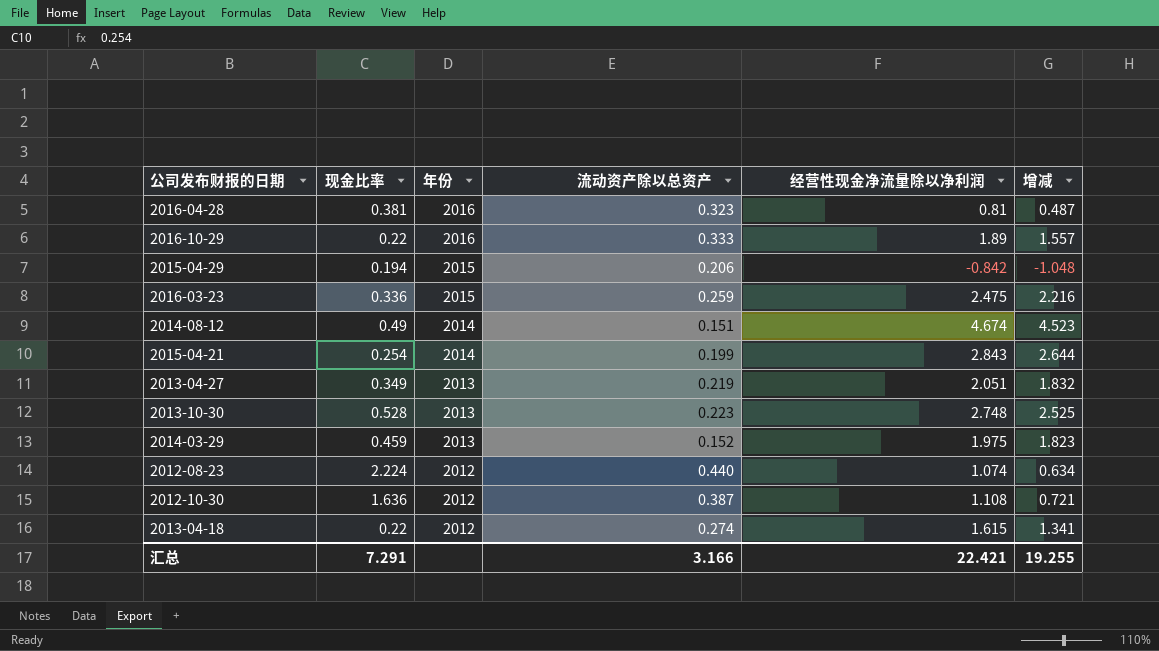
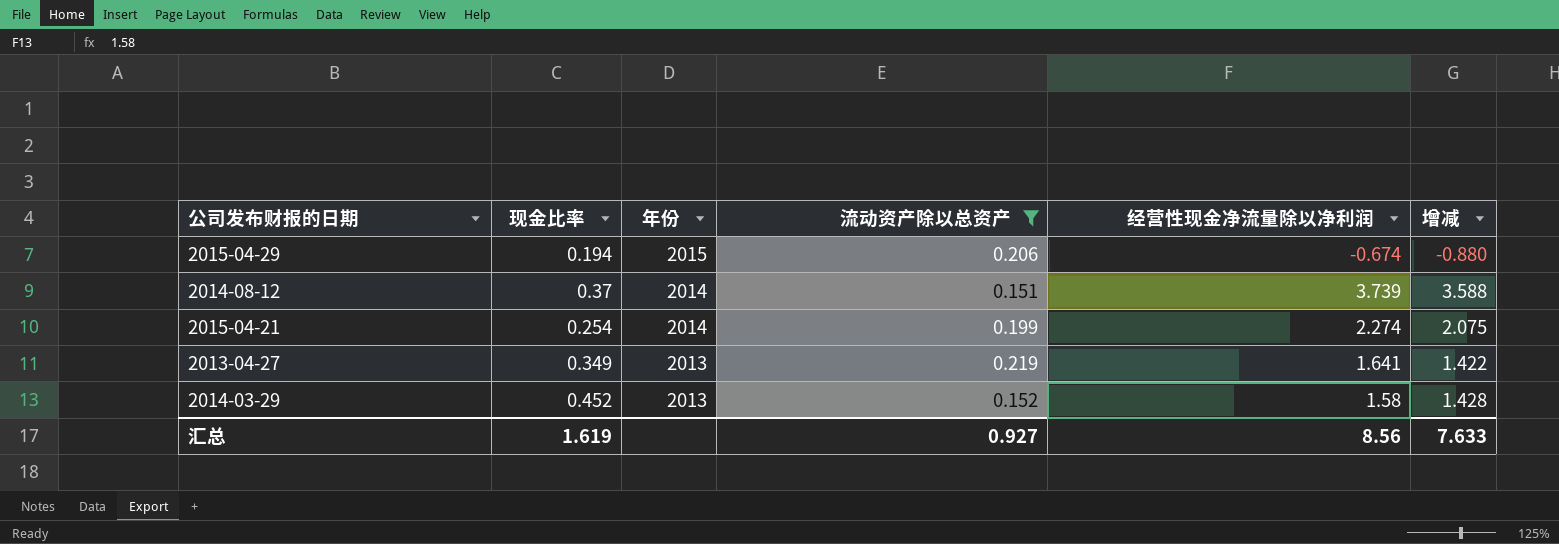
filter: none -> 流动资产除以总资产 <= 0.219
2015-04-29 | 经营性现金净流量除以净利润: -0.842 -> -0.674
2015-04-29 | 增减: -1.048 -> -0.880
2014-08-12 | 现金比率: 0.49 -> 0.37
2014-08-12 | 经营性现金净流量除以净利润: 4.674 -> 3.739
2014-08-12 | 增减: 4.523 -> 3.588
2015-04-21 | 经营性现金净流量除以净利润: 2.843 -> 2.274
2015-04-21 | 增减: 2.644 -> 2.075
2013-04-27 | 经营性现金净流量除以净利润: 2.051 -> 1.641
2013-04-27 | 增减: 1.832 -> 1.422
2014-03-29 | 现金比率: 0.459 -> 0.452
2014-03-29 | 经营性现金净流量除以净利润: 1.975 -> 1.58
2014-03-29 | 增减: 1.823 -> 1.428
汇总 | 现金比率: 7.291 -> 1.619
汇总 | 流动资产除以总资产: 3.166 -> 0.927
汇总 | 经营性现金净流量除以净利润: 22.421 -> 8.56
汇总 | 增减: 19.255 -> 7.633

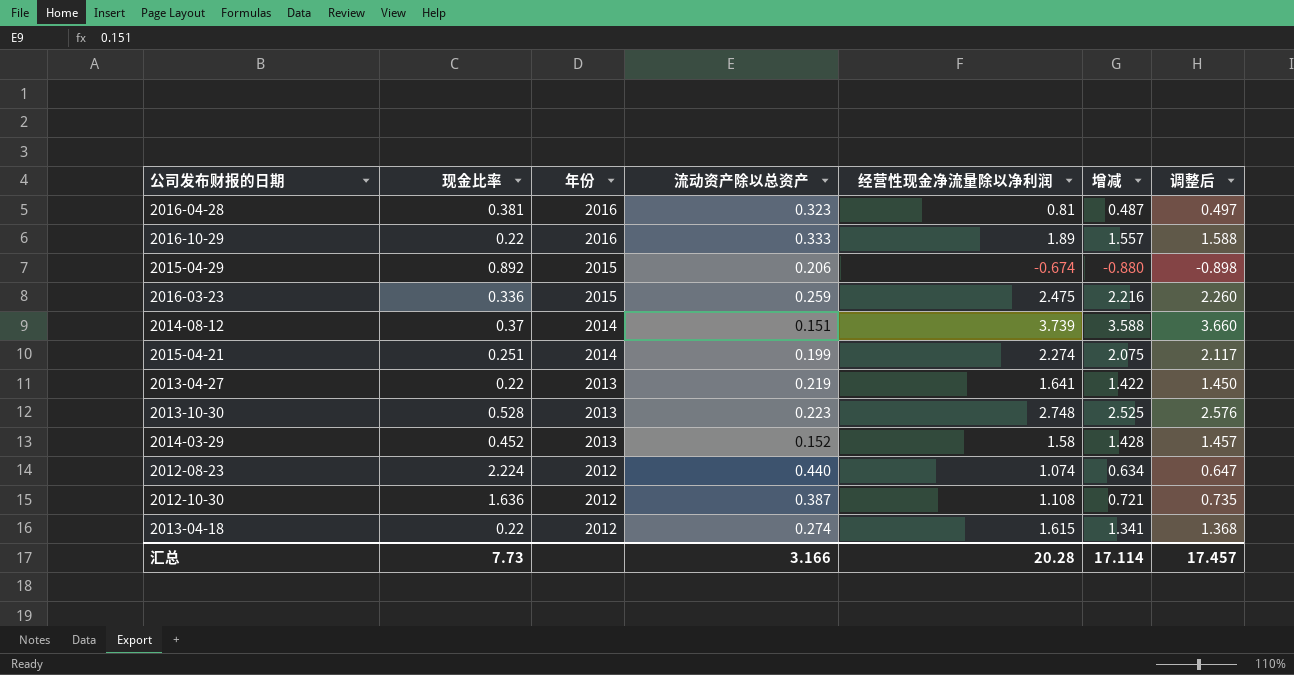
filter: 流动资产除以总资产 <= 0.219 -> none
column 调整后 | formula: none -> [增减] * 1.02
2015-04-29 | 现金比率: 0.194 -> 0.892
2015-04-21 | 现金比率: 0.254 -> 0.251
2013-04-27 | 现金比率: 0.349 -> 0.22
汇总 | 现金比率: 1.619 -> 7.73
汇总 | 流动资产除以总资产: 0.927 -> 3.166
汇总 | 经营性现金净流量除以净利润: 8.56 -> 20.28
汇总 | 增减: 7.633 -> 17.114

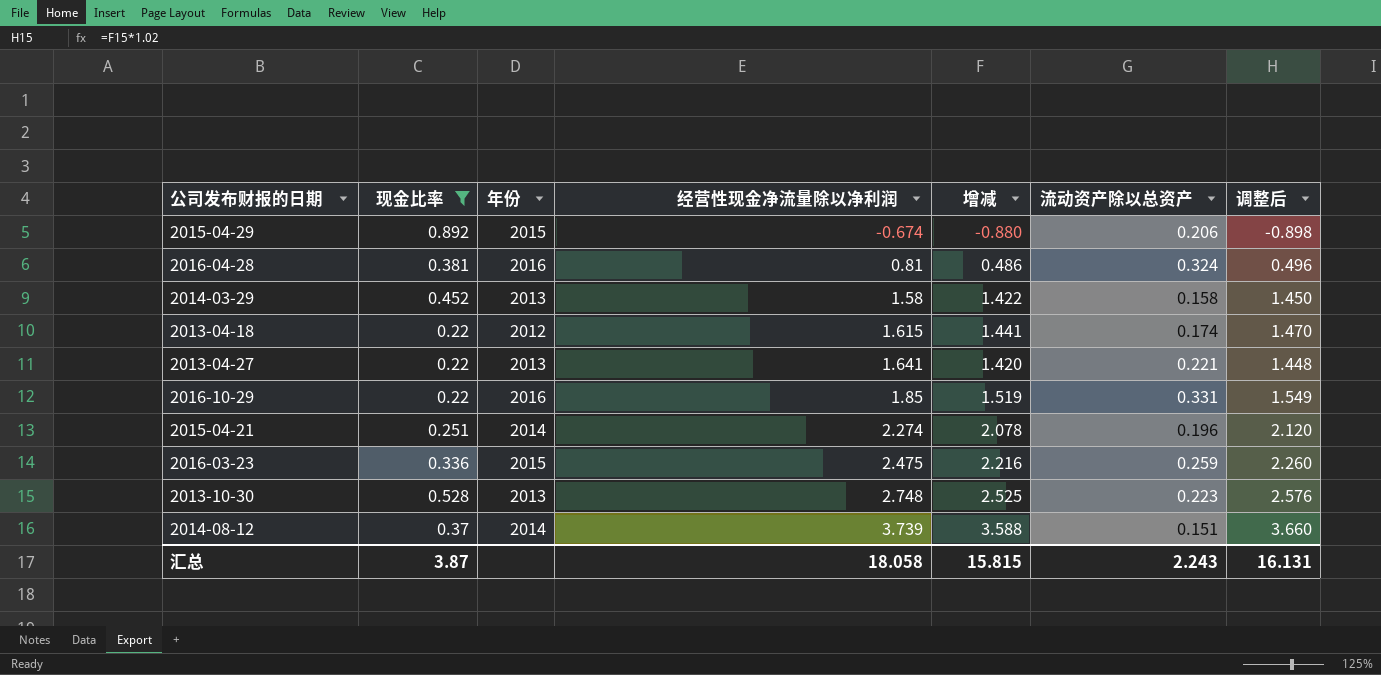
filter: none -> 现金比率 <= 0.892
row order: 年份 descending -> 经营性现金净流量除以净利润 ascending
column 流动资产除以总资产 | position: 4 -> 6
2016-04-28 | 增减: 0.487 -> 0.486
2016-04-28 | 流动资产除以总资产: 0.323 -> 0.324
2016-04-28 | 调整后: 0.497 -> 0.496
2014-03-29 | 增减: 1.428 -> 1.422
2014-03-29 | 流动资产除以总资产: 0.152 -> 0.158
2014-03-29 | 调整后: 1.457 -> 1.450
2013-04-18 | 增减: 1.341 -> 1.441
2013-04-18 | 流动资产除以总资产: 0.274 -> 0.174
2013-04-18 | 调整后: 1.368 -> 1.470
2013-04-27 | 增减: 1.422 -> 1.420
2013-04-27 | 流动资产除以总资产: 0.219 -> 0.221
2013-04-27 | 调整后: 1.450 -> 1.448
2016-10-29 | 经营性现金净流量除以净利润: 1.89 -> 1.85
2016-10-29 | 增减: 1.557 -> 1.519
2016-10-29 | 流动资产除以总资产: 0.333 -> 0.331
2016-10-29 | 调整后: 1.588 -> 1.549
2015-04-21 | 增减: 2.075 -> 2.078
2015-04-21 | 流动资产除以总资产: 0.199 -> 0.196
2015-04-21 | 调整后: 2.117 -> 2.120
汇总 | 现金比率: 7.73 -> 3.87
汇总 | 经营性现金净流量除以净利润: 20.28 -> 18.058
汇总 | 增减: 17.114 -> 15.815
汇总 | 流动资产除以总资产: 3.166 -> 2.243
汇总 | 调整后: 17.457 -> 16.131

